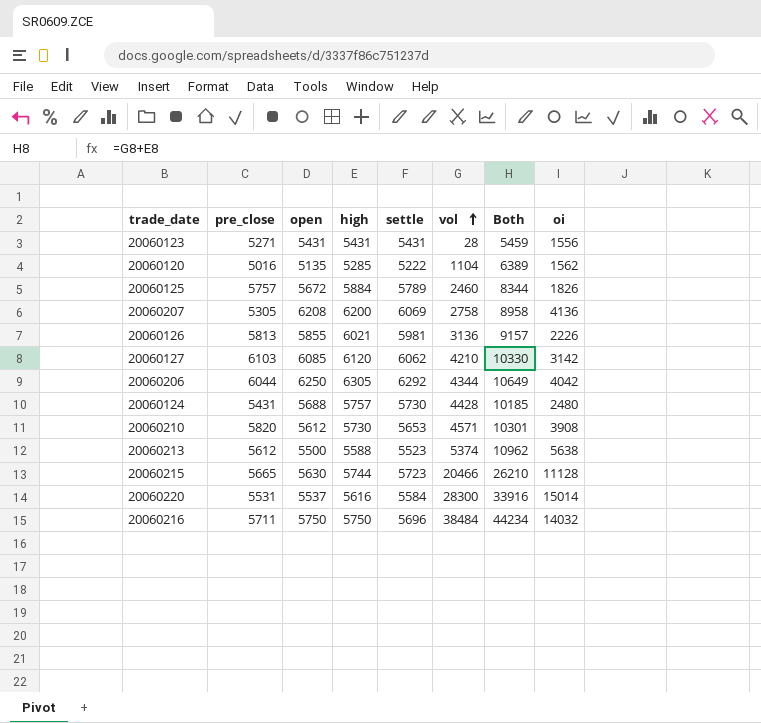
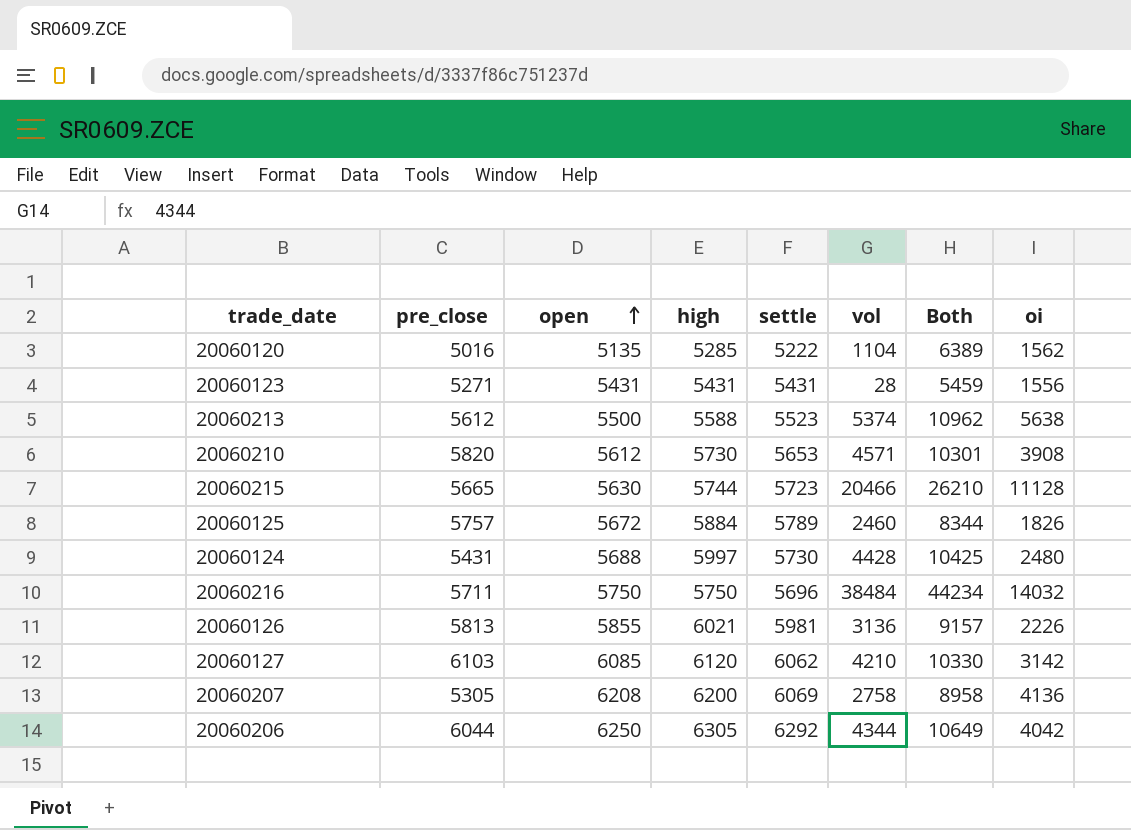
row order: vol ascending -> open ascending
row 20060220: 5531 | 5537 | 5616 | 5584 | 28300 | 33916 | 15014 -> none
20060124 | high: 5757 -> 5997
20060124 | Both: 10185 -> 10425

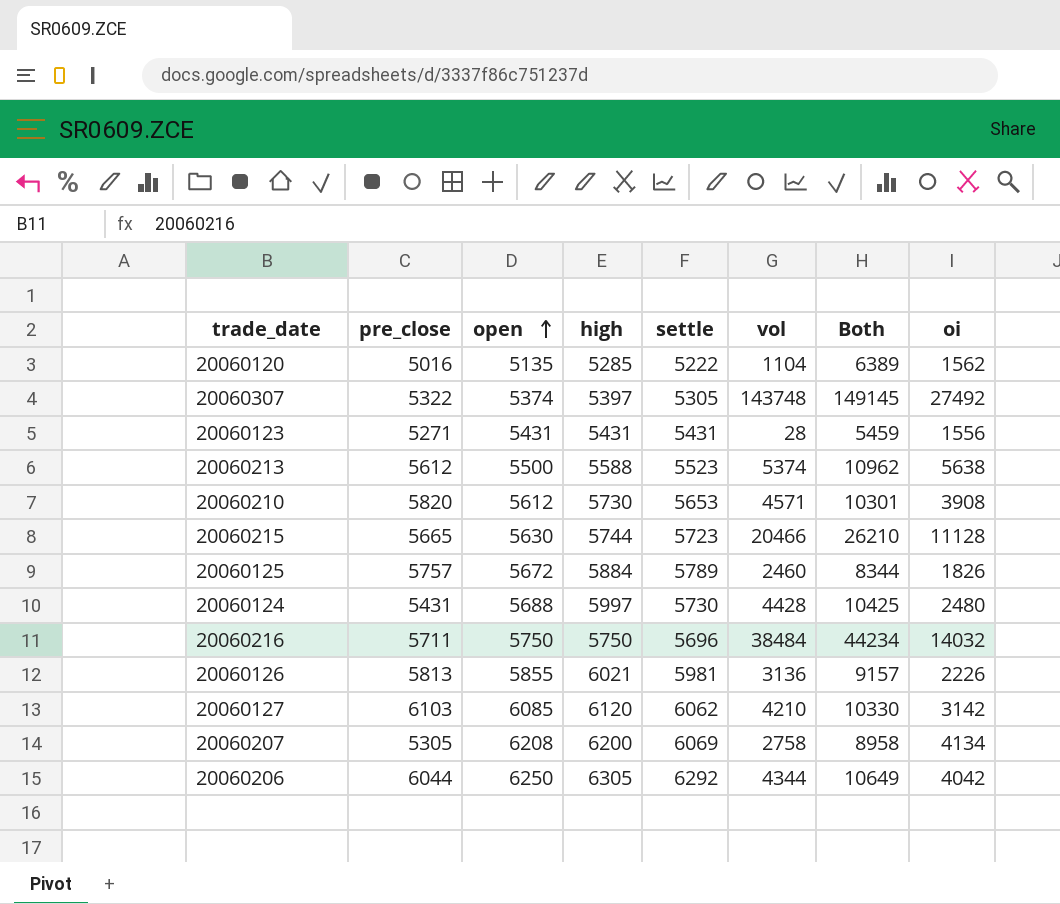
row 20060307: none -> 5322 | 5374 | 5397 | 5305 | 143748 | 149145 | 27492
20060207 | oi: 4136 -> 4134

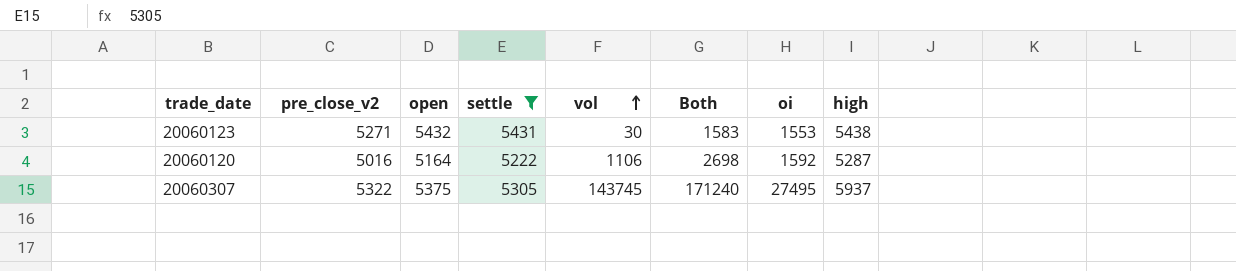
filter: none -> settle <= 5431
row order: open ascending -> vol ascending
column name: pre_close -> pre_close_v2
column Both | formula: [high] + [vol] -> [vol] + [oi]
column high | position: 4 -> 8
20060123 | open: 5431 -> 5432
20060123 | vol: 28 -> 30
20060123 | oi: 1556 -> 1553
20060123 | high: 5431 -> 5438
20060120 | open: 5135 -> 5164
20060120 | vol: 1104 -> 1106
20060120 | oi: 1562 -> 1592
20060120 | high: 5285 -> 5287
20060307 | open: 5374 -> 5375
20060307 | vol: 143748 -> 143745
20060307 | oi: 27492 -> 27495
20060307 | high: 5397 -> 5937

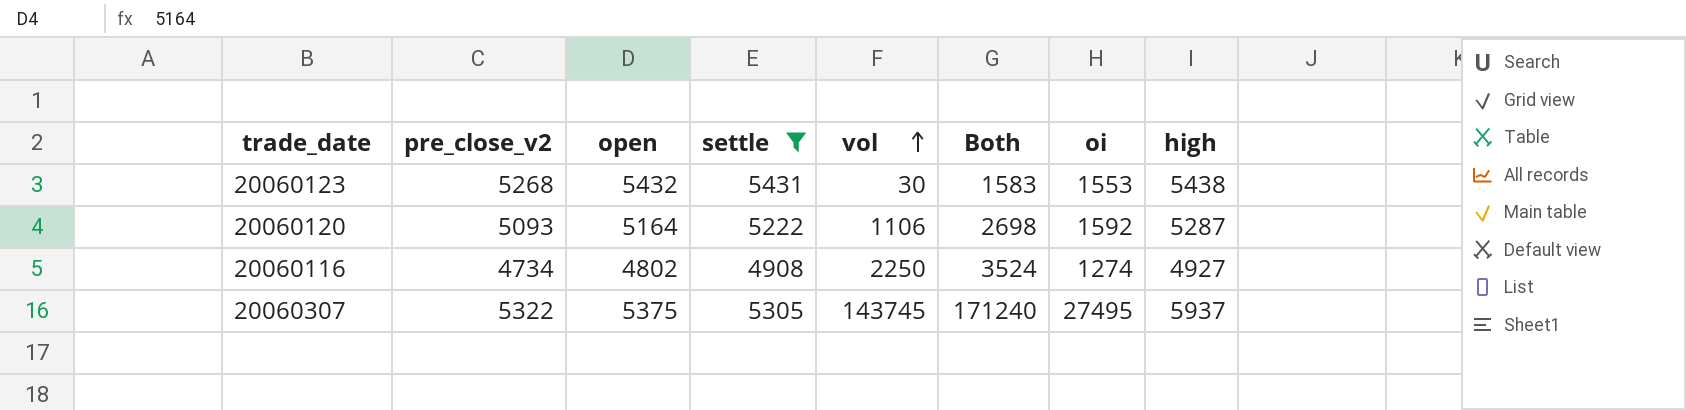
20060123 | pre_close_v2: 5271 -> 5268
20060120 | pre_close_v2: 5016 -> 5093
row 20060116: none -> 4734 | 4802 | 4908 | 2250 | 3524 | 1274 | 4927

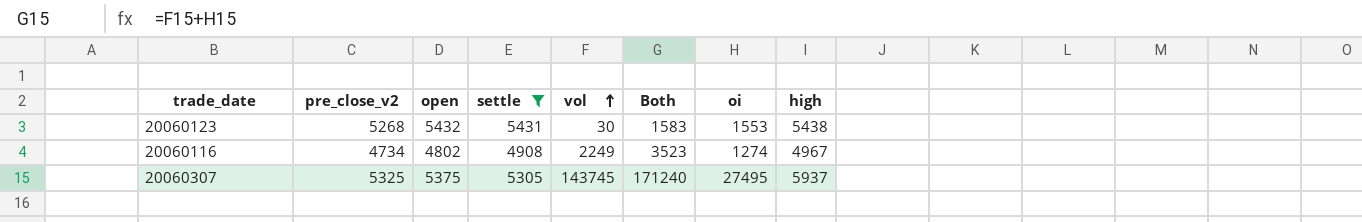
row 20060120: 5093 | 5164 | 5222 | 1106 | 2698 | 1592 | 5287 -> none
20060116 | vol: 2250 -> 2249
20060116 | Both: 3524 -> 3523
20060116 | high: 4927 -> 4967
20060307 | pre_close_v2: 5322 -> 5325

